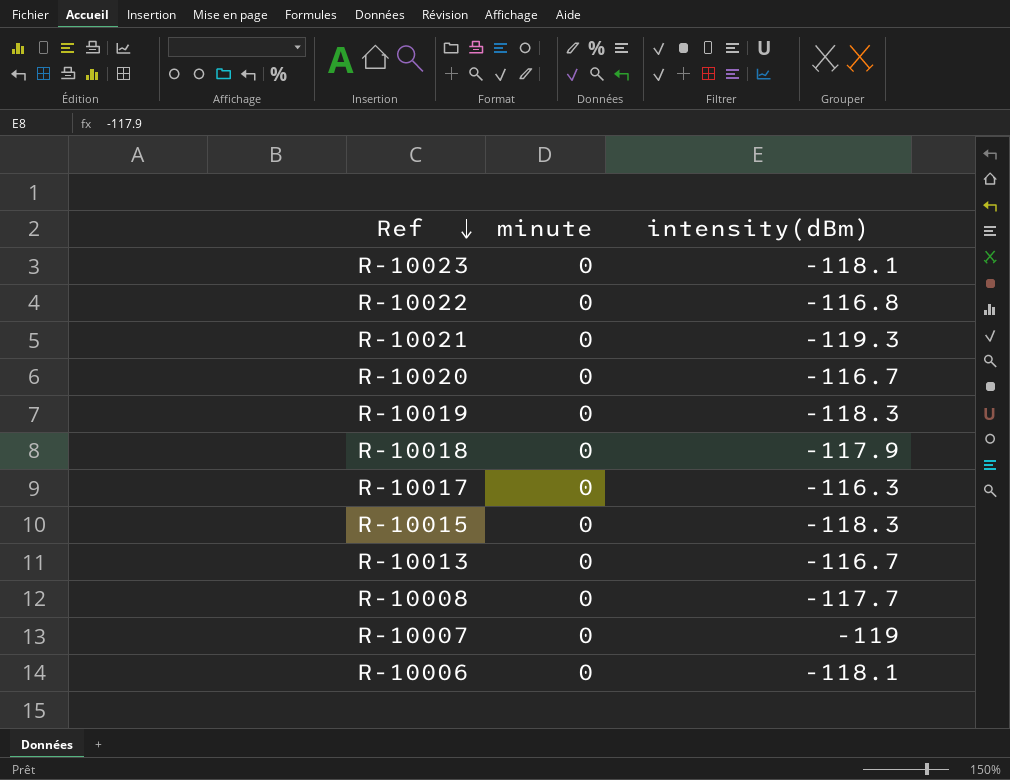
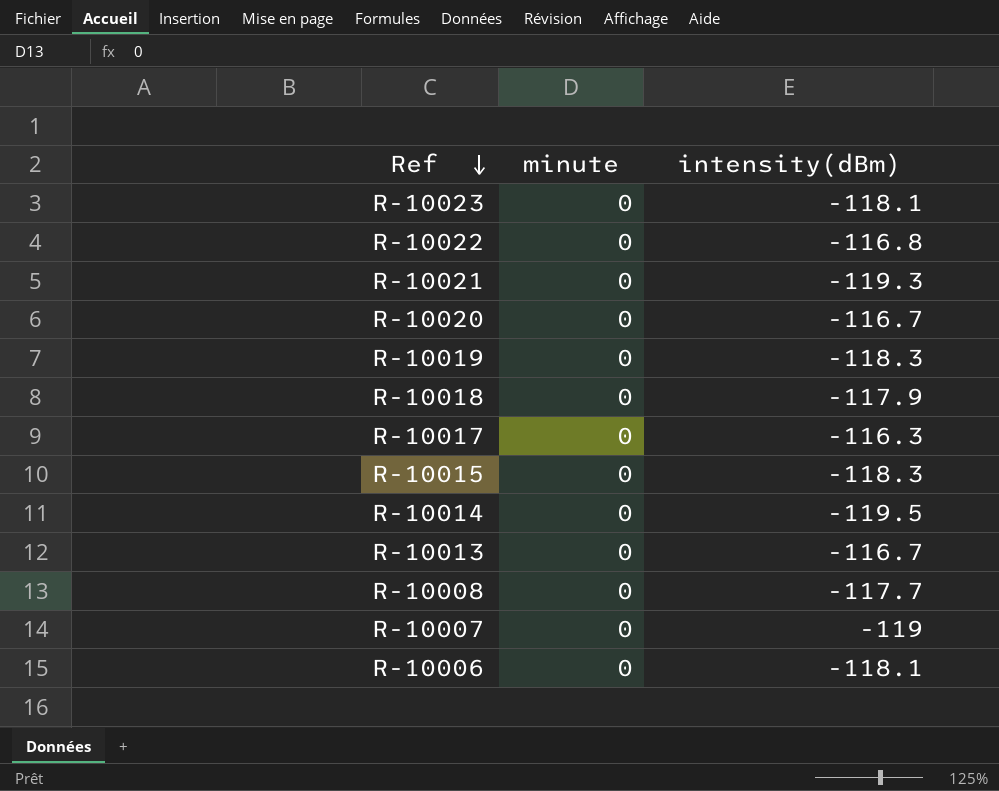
row R-10014: none -> 0 | -119.5

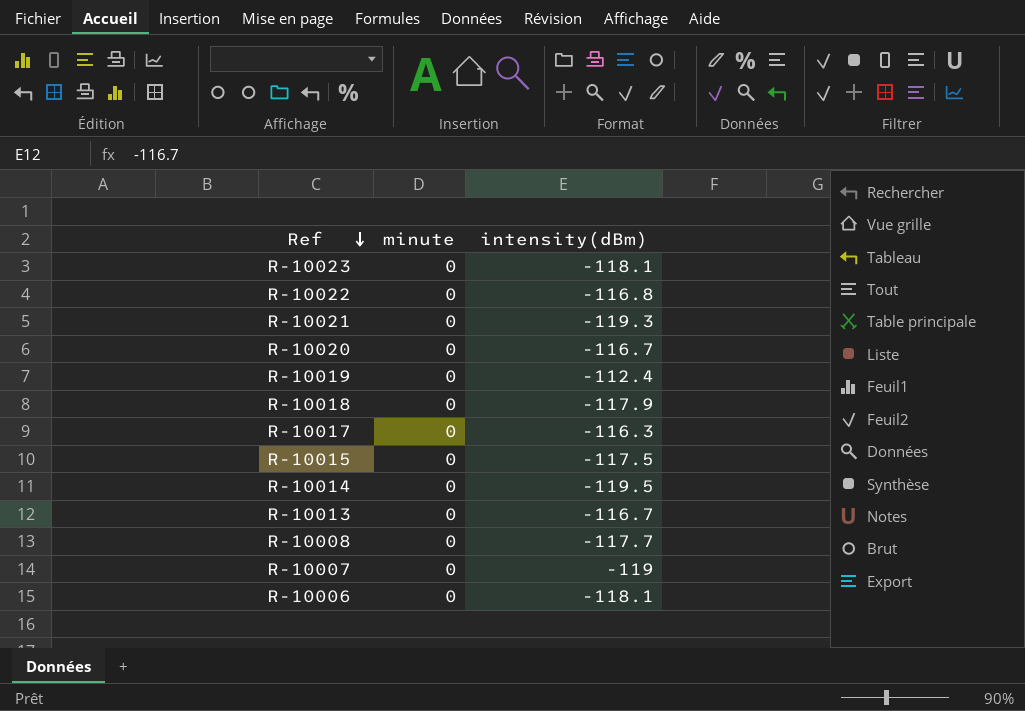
R-10019 | intensity(dBm): -118.3 -> -112.4
R-10015 | intensity(dBm): -118.3 -> -117.5

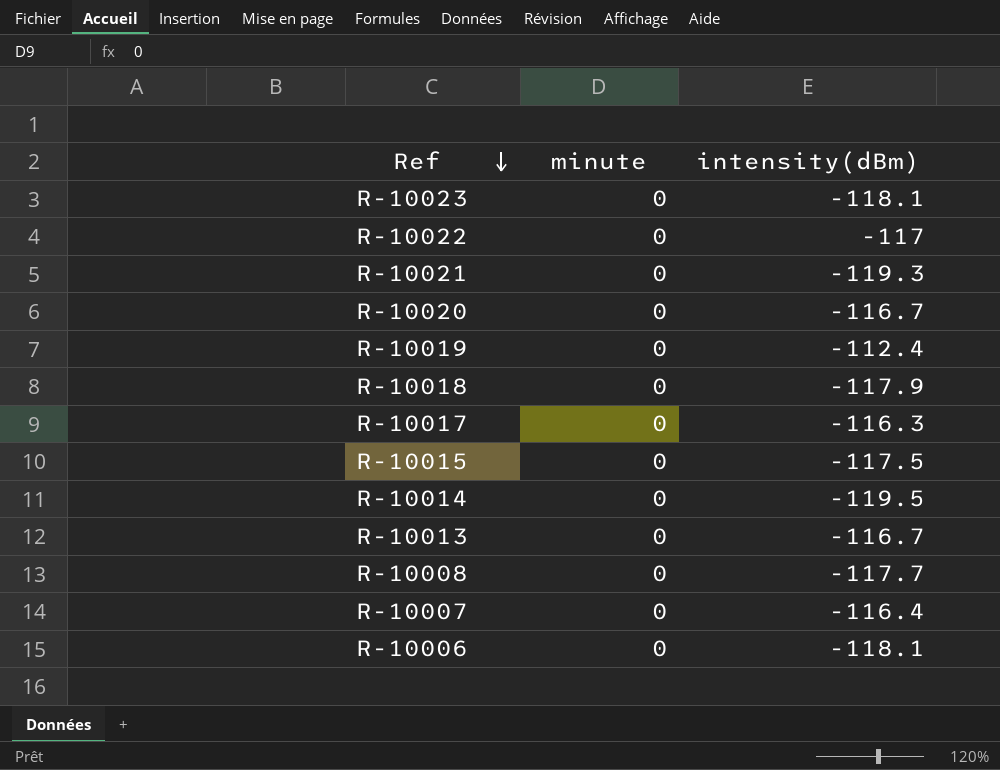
R-10022 | intensity(dBm): -116.8 -> -117
R-10007 | intensity(dBm): -119 -> -116.4

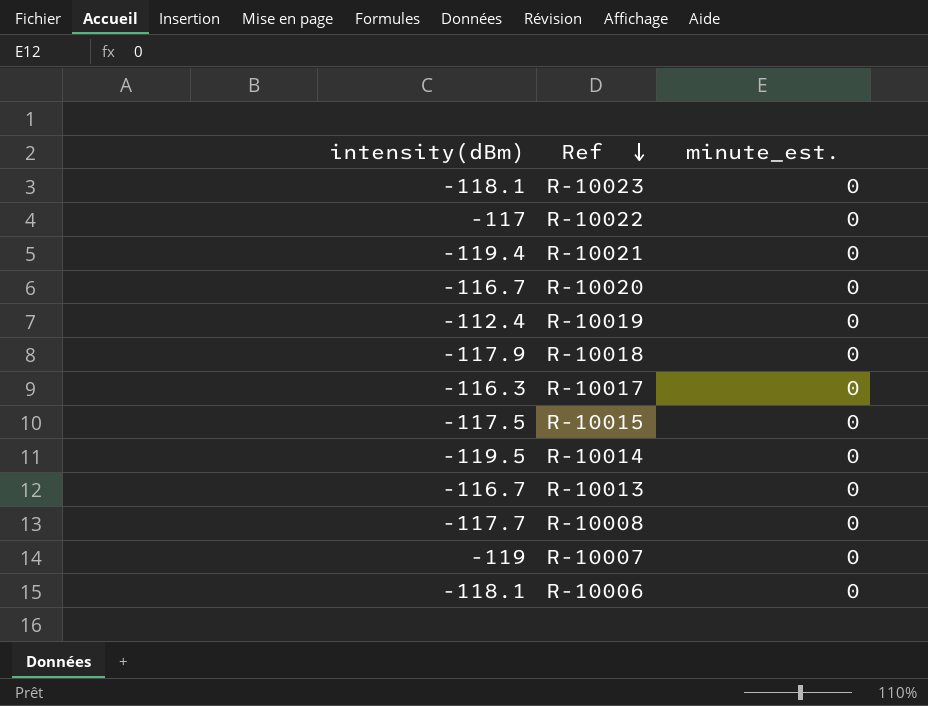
column intensity(dBm) | position: 3 -> 1
column name: minute -> minute_est.
R-10021 | intensity(dBm): -119.3 -> -119.4
R-10007 | intensity(dBm): -116.4 -> -119

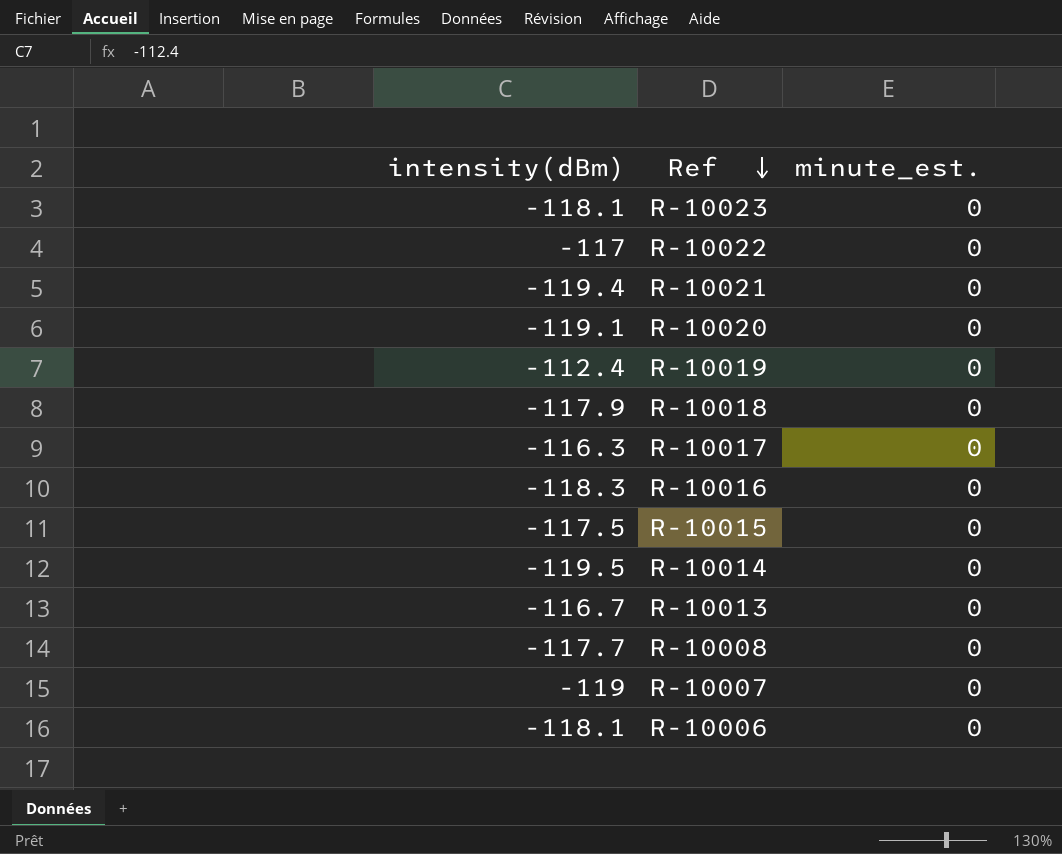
R-10020 | intensity(dBm): -116.7 -> -119.1
row R-10016: none -> -118.3 | 0

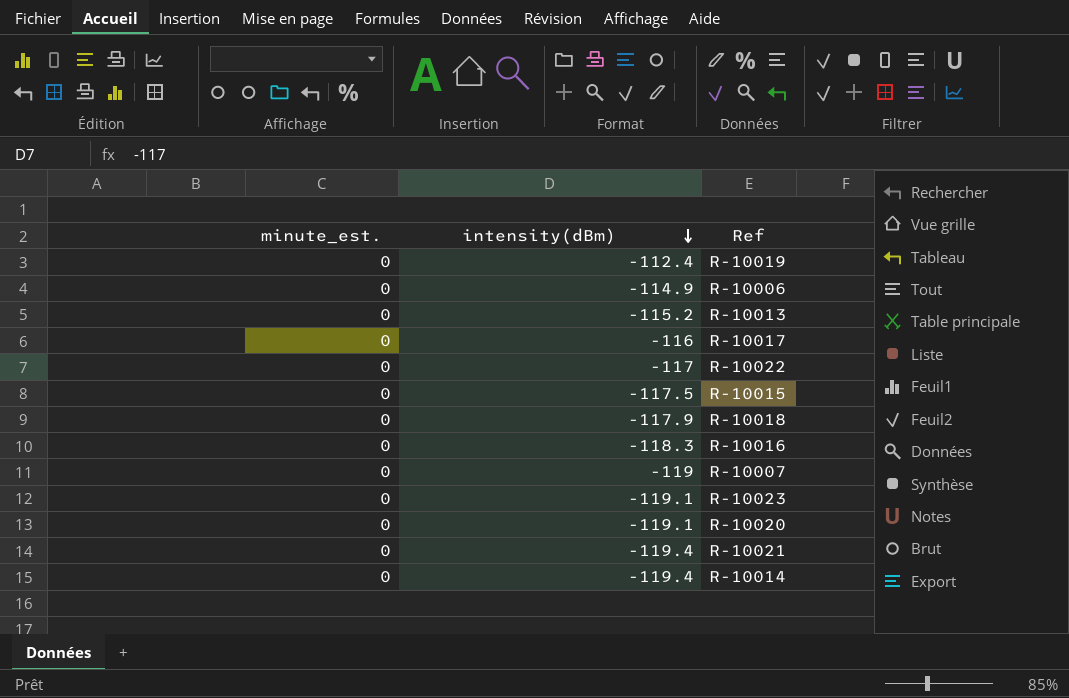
row order: Ref descending -> intensity(dBm) descending
column minute_est. | position: 3 -> 1
row R-10008: -117.7 | 0 -> none
R-10006 | intensity(dBm): -118.1 -> -114.9
R-10013 | intensity(dBm): -116.7 -> -115.2
R-10017 | intensity(dBm): -116.3 -> -116
R-10023 | intensity(dBm): -118.1 -> -119.1
R-10014 | intensity(dBm): -119.5 -> -119.4

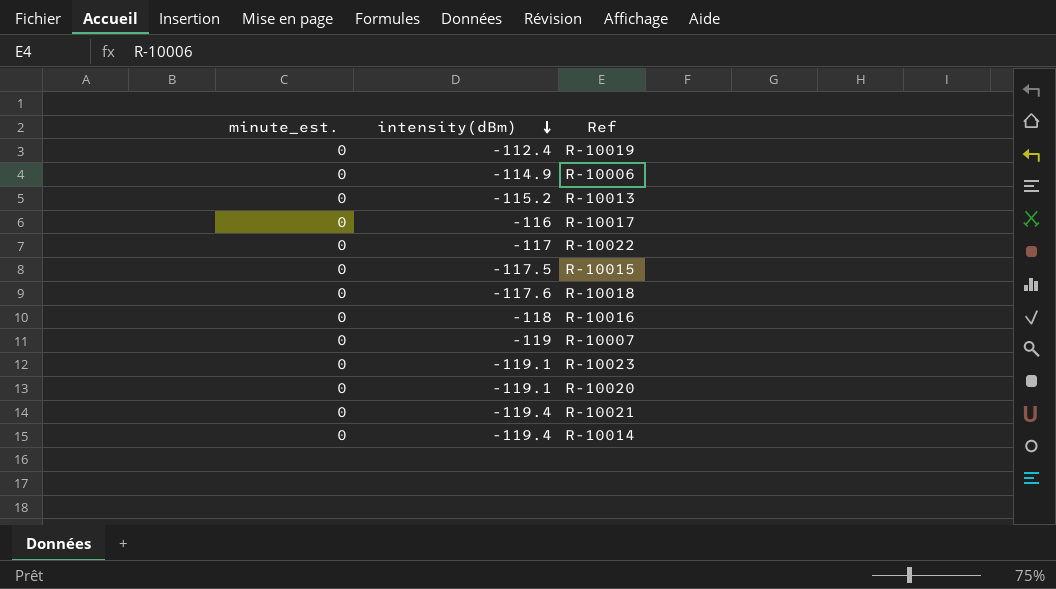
R-10018 | intensity(dBm): -117.9 -> -117.6
R-10016 | intensity(dBm): -118.3 -> -118

